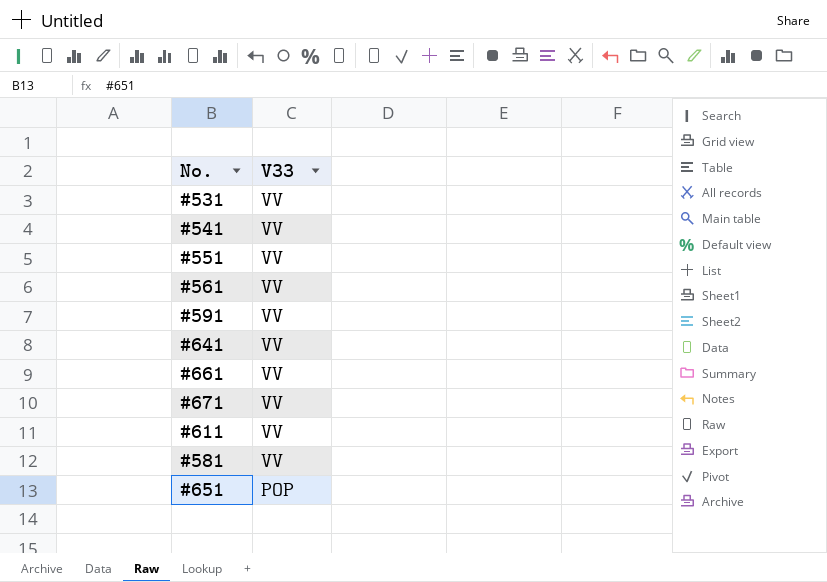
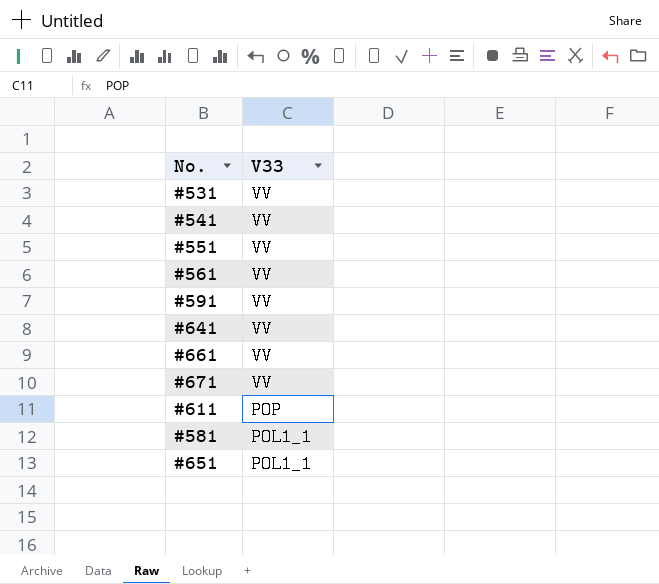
#611 | V33: VV -> POP
#581 | V33: VV -> POL1_1
#651 | V33: POP -> POL1_1

